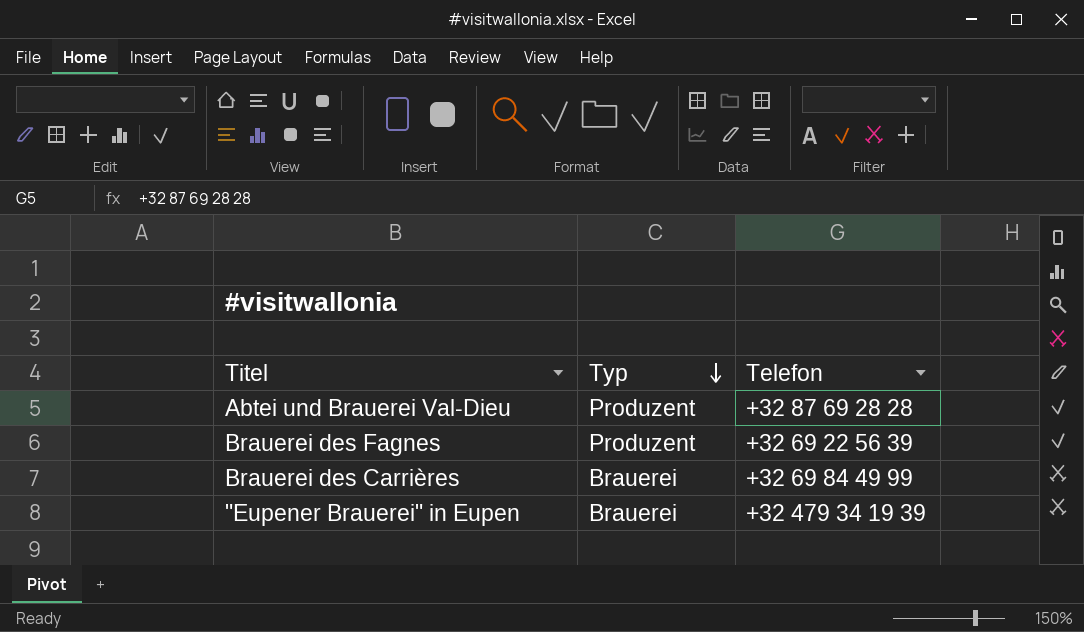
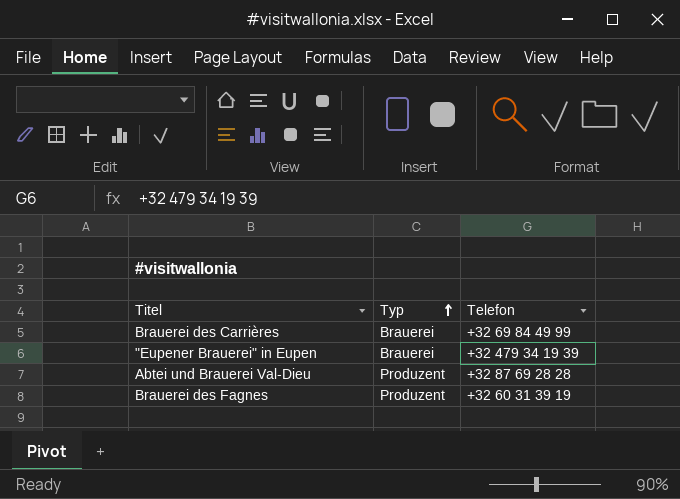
row order: Typ descending -> Typ ascending
Brauerei des Fagnes | Telefon: +32 69 22 56 39 -> +32 60 31 39 19

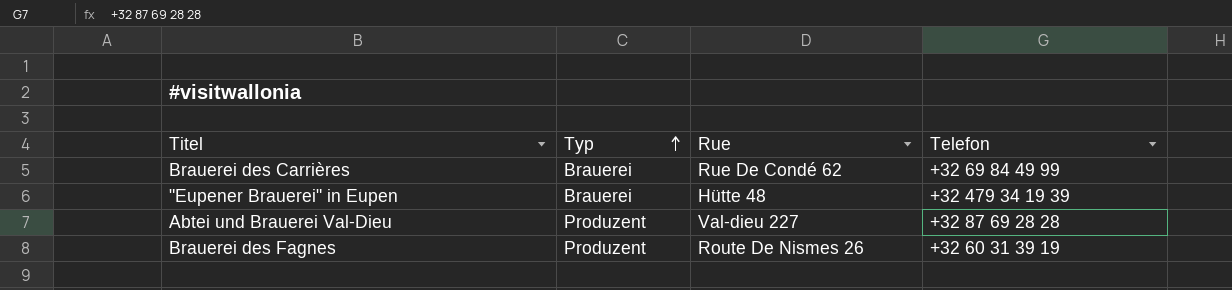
column Rue | position: none -> 3

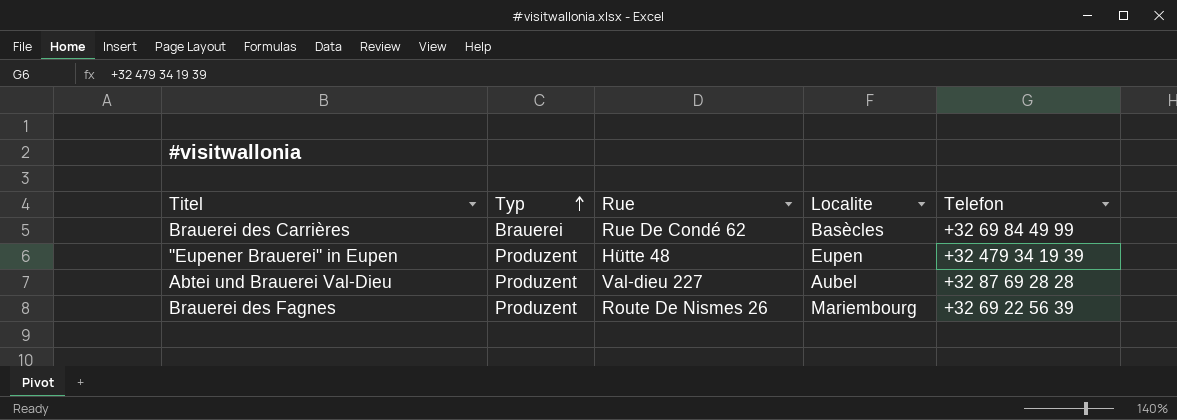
column Localite | position: none -> 4
"Eupener Brauerei" in Eupen | Typ: Brauerei -> Produzent
Brauerei des Fagnes | Telefon: +32 60 31 39 19 -> +32 69 22 56 39

